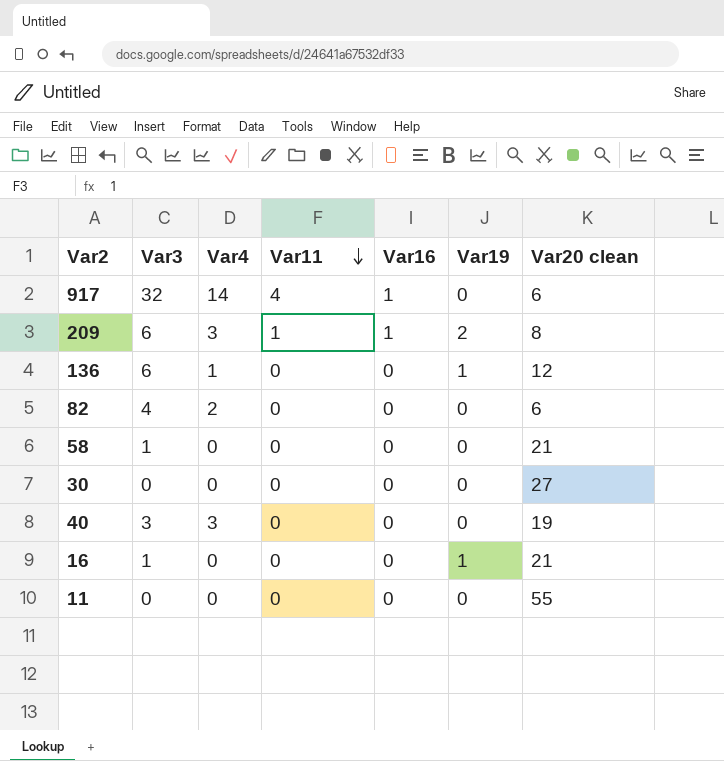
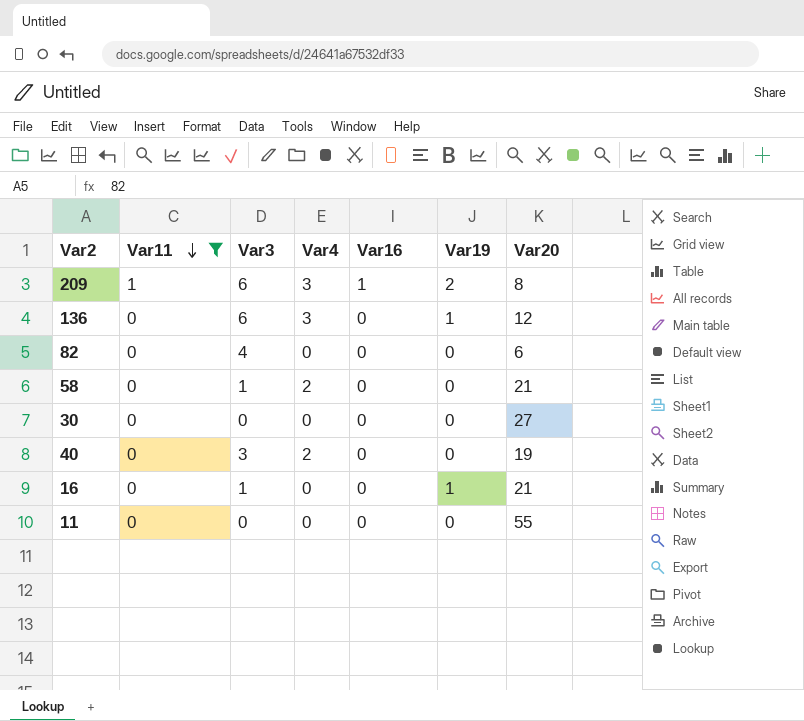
filter: none -> Var11 != 4
column Var11 | position: 4 -> 2
column name: Var20 clean -> Var20
136 | Var4: 1 -> 3
82 | Var4: 2 -> 0
58 | Var4: 0 -> 2
40 | Var4: 3 -> 2

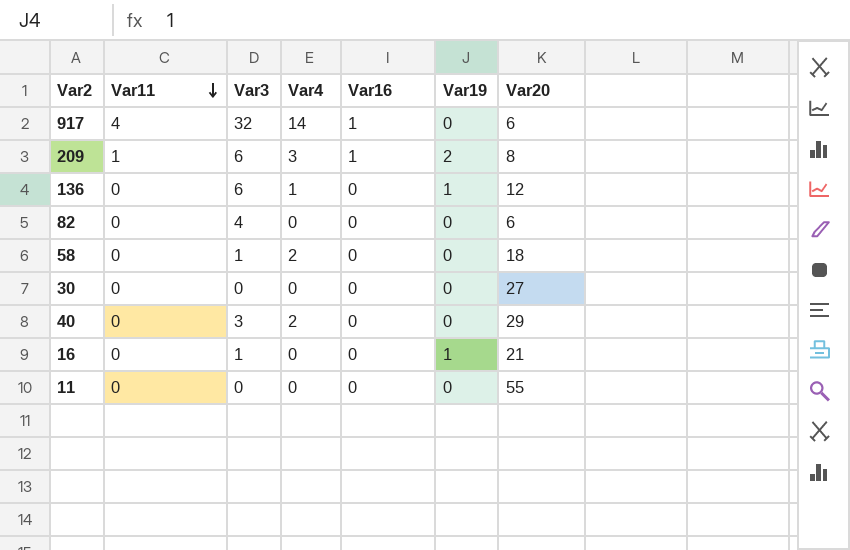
filter: Var11 != 4 -> none
136 | Var4: 3 -> 1
58 | Var20: 21 -> 18
40 | Var20: 19 -> 29

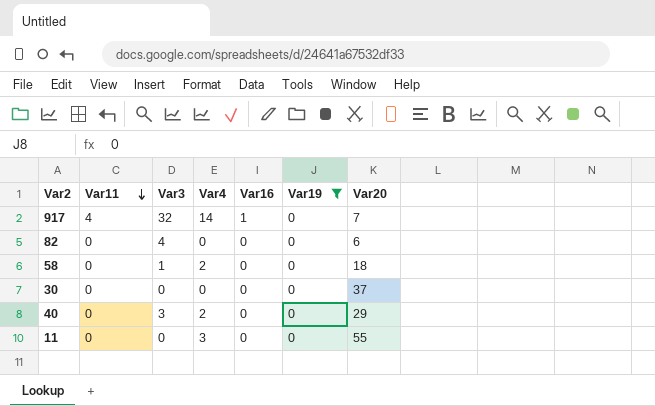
filter: none -> Var19 = 0
917 | Var20: 6 -> 7
30 | Var20: 27 -> 37
11 | Var4: 0 -> 3

